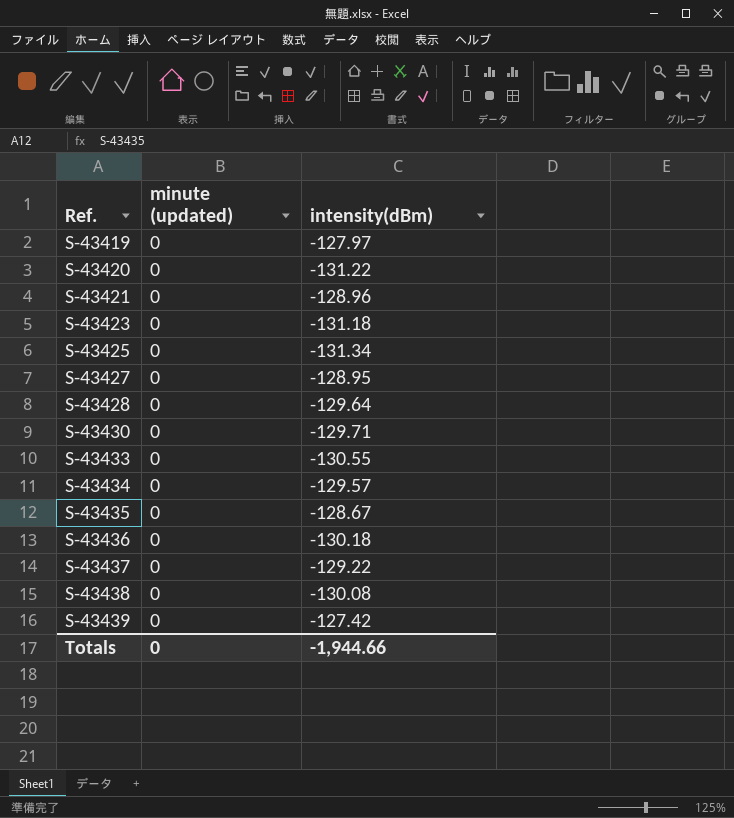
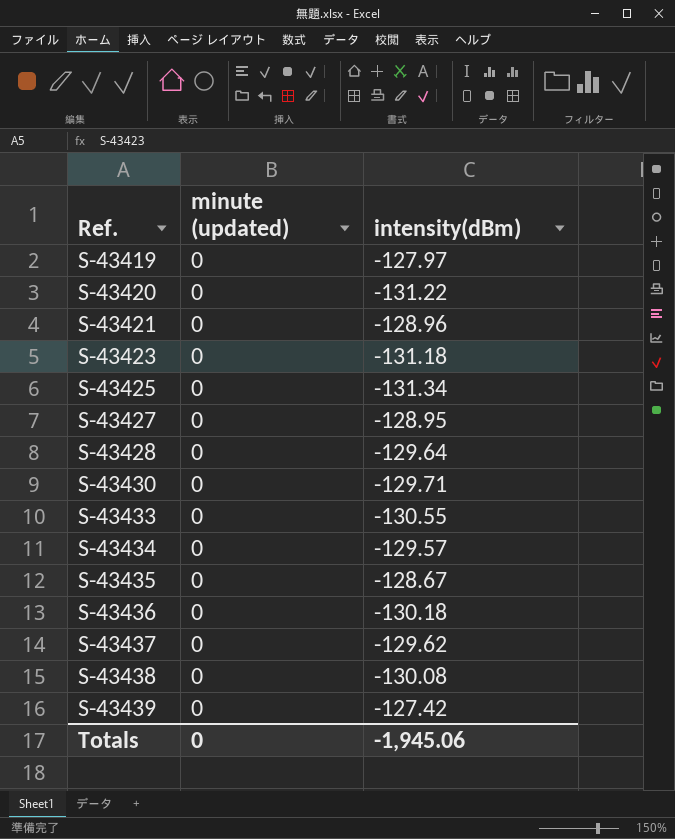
S-43437 | intensity(dBm): -129.22 -> -129.62
Totals | intensity(dBm): -1,944.66 -> -1,945.06

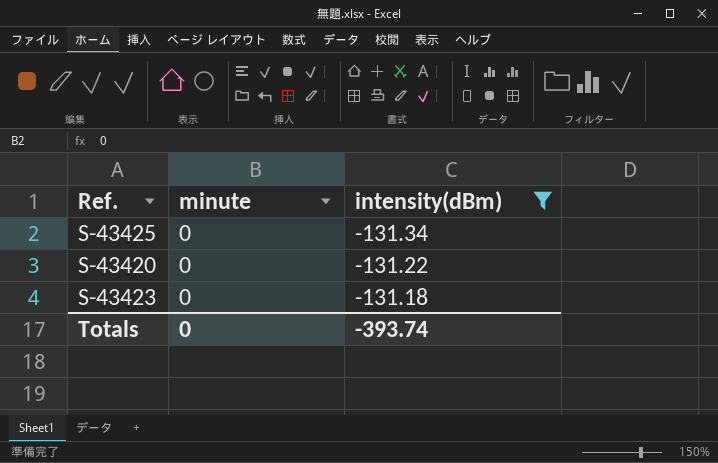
filter: none -> intensity(dBm) <= -131.18
row order: Ref. ascending -> intensity(dBm) ascending
column name: minute (updated) -> minute
Totals | intensity(dBm): -1,945.06 -> -393.74

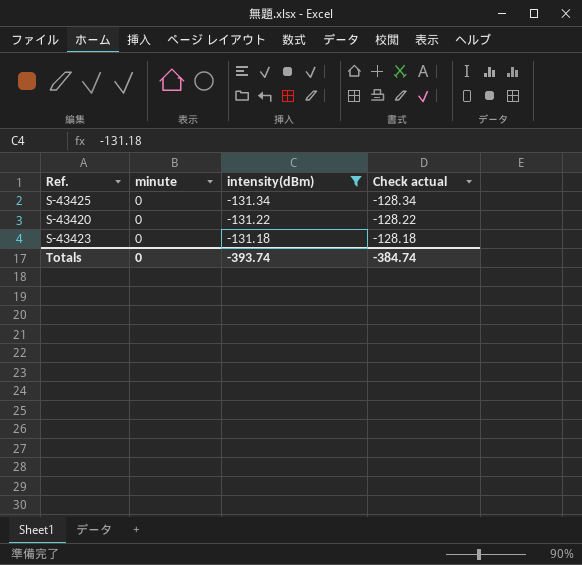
column Check actual | formula: none -> [intensity(dBm)] + 3

